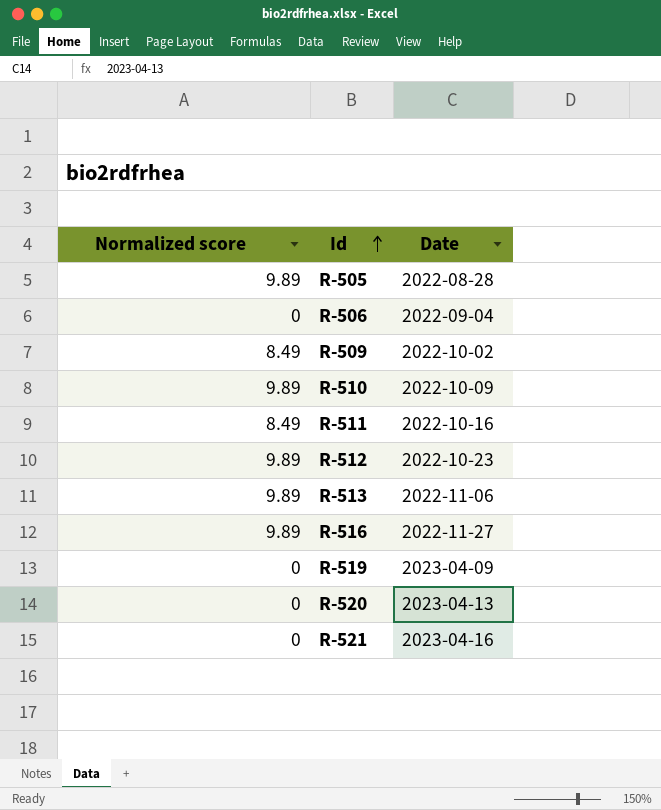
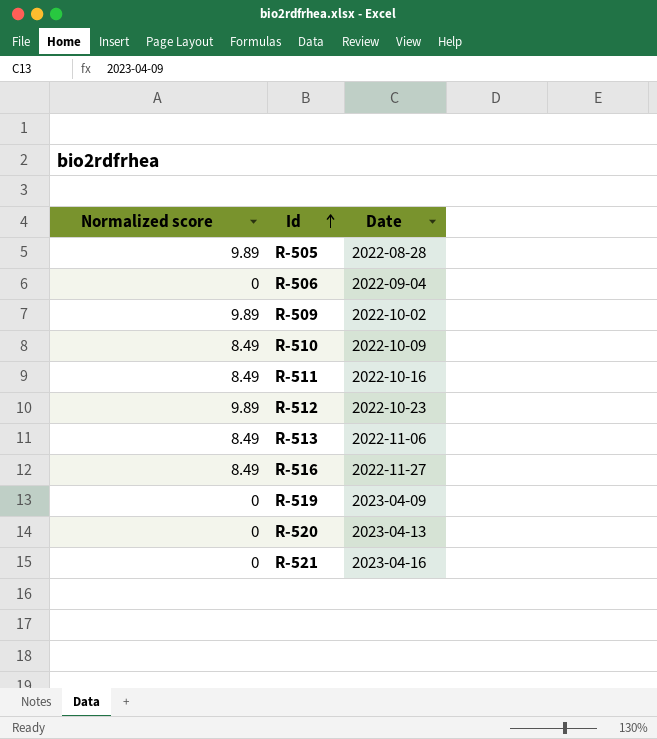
R-509 | Normalized score: 8.49 -> 9.89
R-510 | Normalized score: 9.89 -> 8.49
R-513 | Normalized score: 9.89 -> 8.49
R-516 | Normalized score: 9.89 -> 8.49

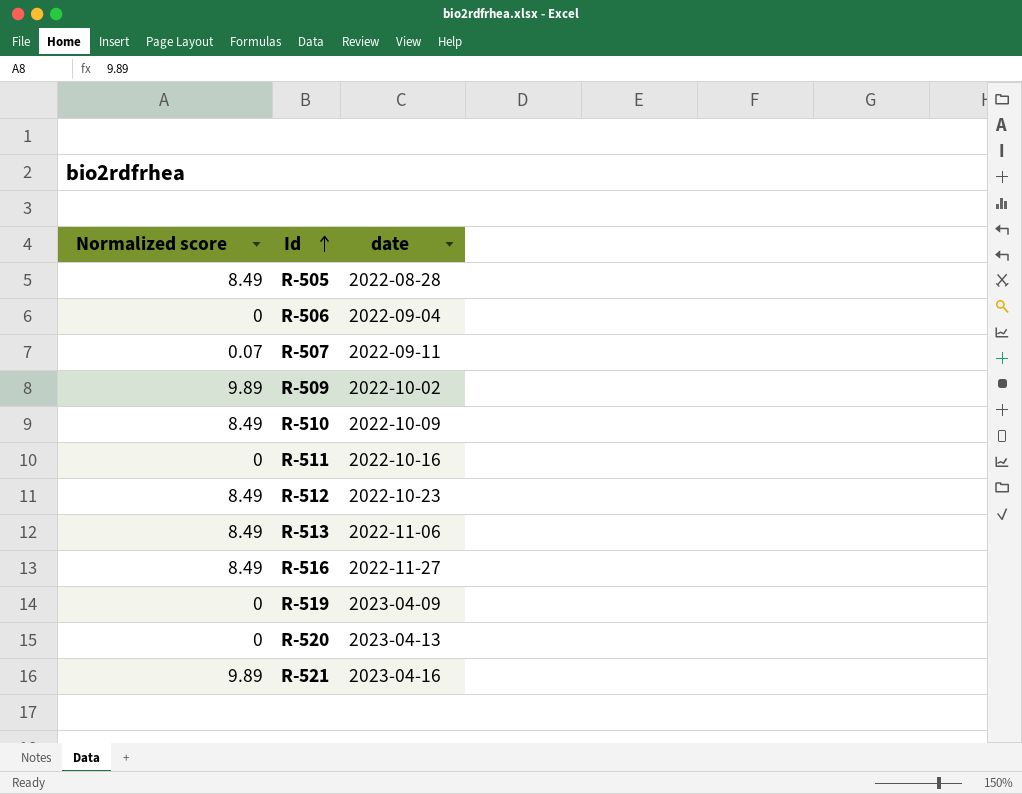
column name: Date -> date
R-505 | Normalized score: 9.89 -> 8.49
row R-507: none -> 0.07 | 2022-09-11
R-511 | Normalized score: 8.49 -> 0
R-512 | Normalized score: 9.89 -> 8.49
R-521 | Normalized score: 0 -> 9.89

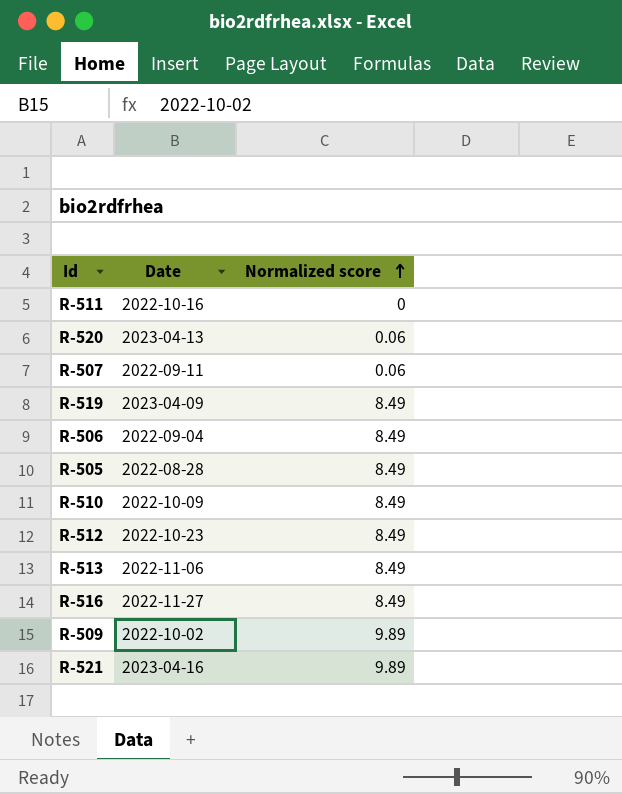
row order: Id ascending -> Normalized score ascending
column name: date -> Date
column Normalized score | position: 1 -> 3
R-520 | Normalized score: 0 -> 0.06
R-507 | Normalized score: 0.07 -> 0.06
R-519 | Normalized score: 0 -> 8.49
R-506 | Normalized score: 0 -> 8.49

